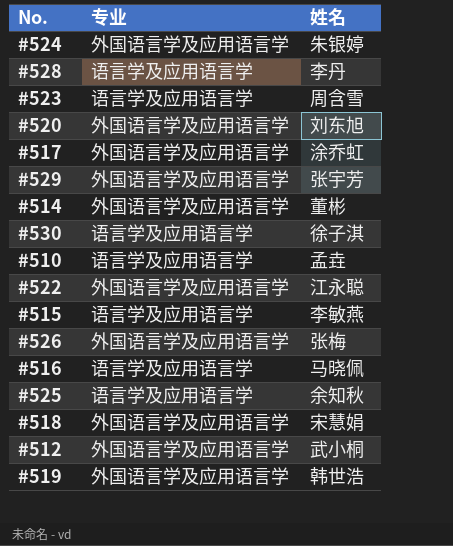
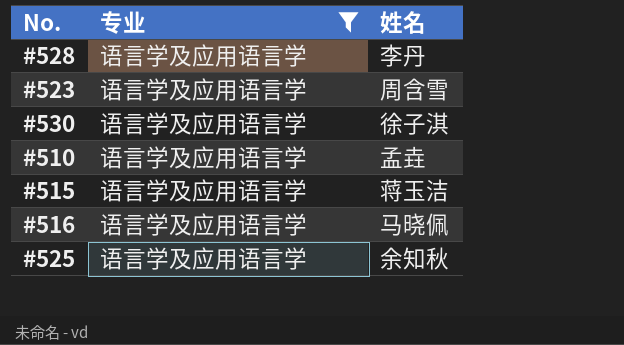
filter: none -> 专业 = 语言学及应用语言学
#515 | 姓名: 李敏燕 -> 蒋玉洁

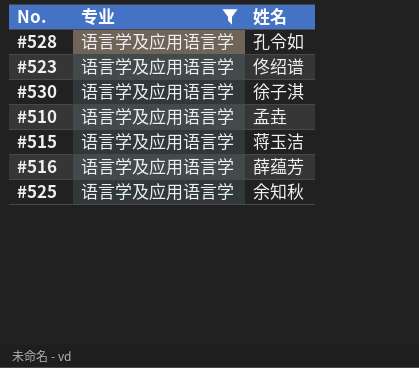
#528 | 姓名: 李丹 -> 孔令如
#523 | 姓名: 周含雪 -> 佟绍谱
#516 | 姓名: 马晓佩 -> 薛蕴芳

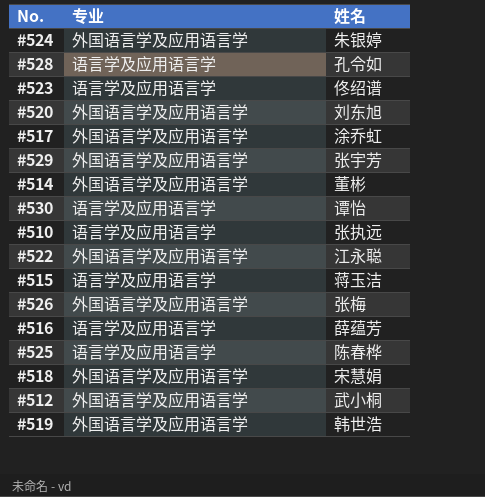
filter: 专业 = 语言学及应用语言学 -> none
#530 | 姓名: 徐子淇 -> 谭怡
#510 | 姓名: 孟垚 -> 张执远
#525 | 姓名: 余知秋 -> 陈春桦

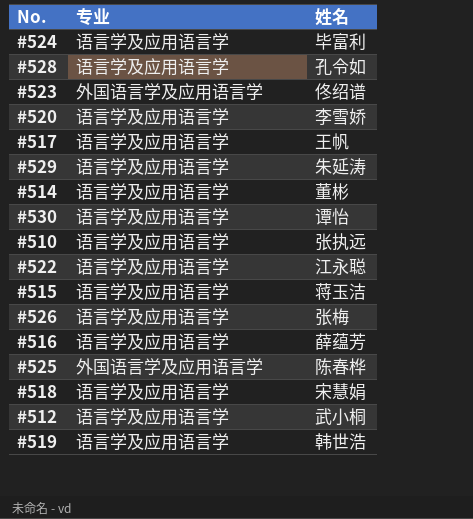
#524 | 专业: 外国语言学及应用语言学 -> 语言学及应用语言学
#524 | 姓名: 朱银婷 -> 毕富利
#523 | 专业: 语言学及应用语言学 -> 外国语言学及应用语言学
#520 | 专业: 外国语言学及应用语言学 -> 语言学及应用语言学
#520 | 姓名: 刘东旭 -> 李雪娇
#517 | 专业: 外国语言学及应用语言学 -> 语言学及应用语言学
#517 | 姓名: 涂乔虹 -> 王帆
#529 | 专业: 外国语言学及应用语言学 -> 语言学及应用语言学
#529 | 姓名: 张宇芳 -> 朱延涛
#514 | 专业: 外国语言学及应用语言学 -> 语言学及应用语言学
#522 | 专业: 外国语言学及应用语言学 -> 语言学及应用语言学
#526 | 专业: 外国语言学及应用语言学 -> 语言学及应用语言学
#525 | 专业: 语言学及应用语言学 -> 外国语言学及应用语言学
#518 | 专业: 外国语言学及应用语言学 -> 语言学及应用语言学
#512 | 专业: 外国语言学及应用语言学 -> 语言学及应用语言学
#519 | 专业: 外国语言学及应用语言学 -> 语言学及应用语言学

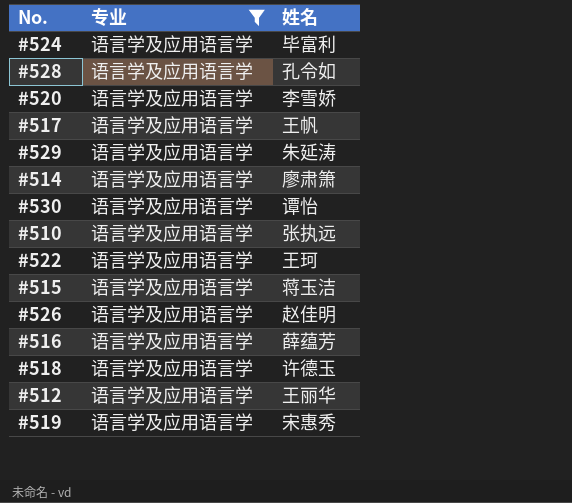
filter: none -> 专业 = 语言学及应用语言学
#514 | 姓名: 董彬 -> 廖肃箫
#522 | 姓名: 江永聪 -> 王珂
#526 | 姓名: 张梅 -> 赵佳明
#518 | 姓名: 宋慧娟 -> 许德玉
#512 | 姓名: 武小桐 -> 王丽华
#519 | 姓名: 韩世浩 -> 宋惠秀

